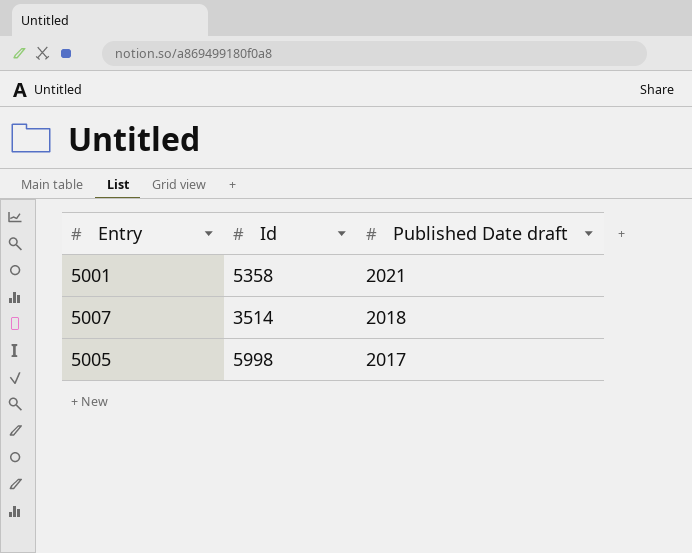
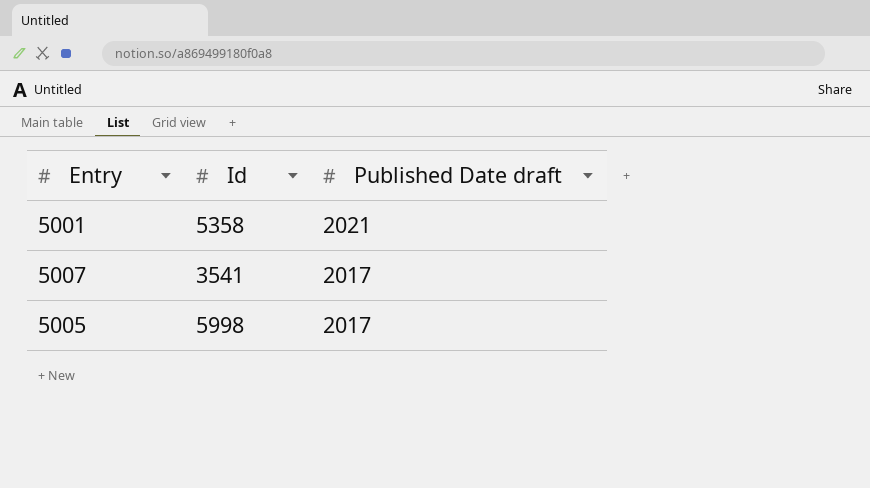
5007 | Id: 3514 -> 3541
5007 | Published Date draft: 2018 -> 2017

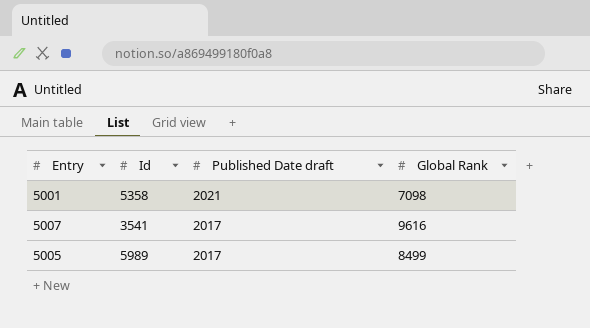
column Global Rank | position: none -> 4
5005 | Id: 5998 -> 5989

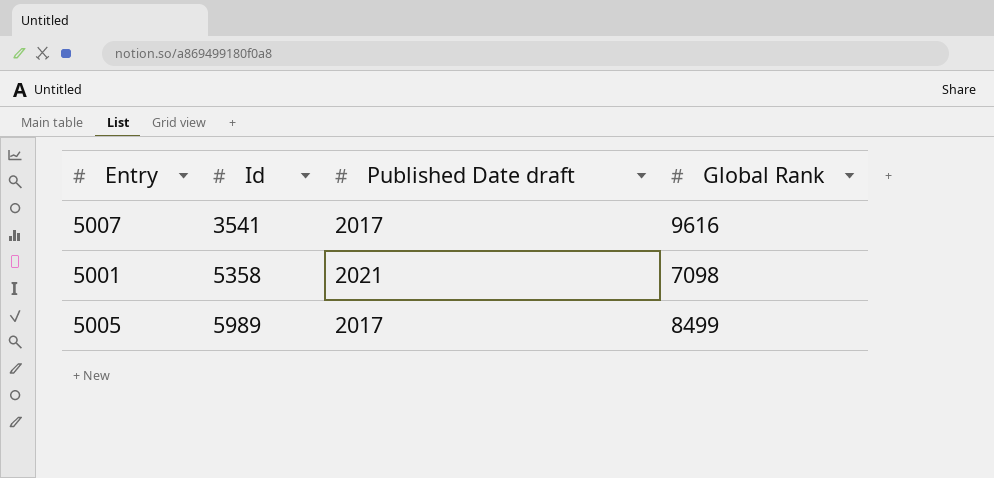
row order: Published Date draft descending -> Id ascending

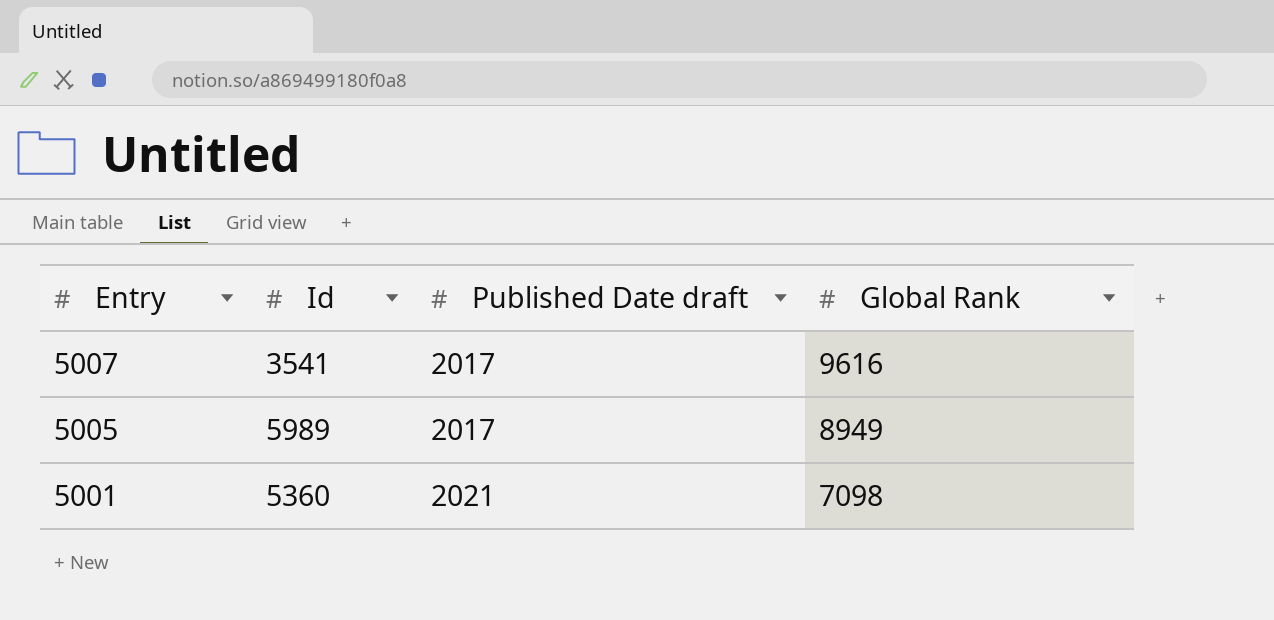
row order: Id ascending -> Entry descending
5005 | Global Rank: 8499 -> 8949
5001 | Id: 5358 -> 5360

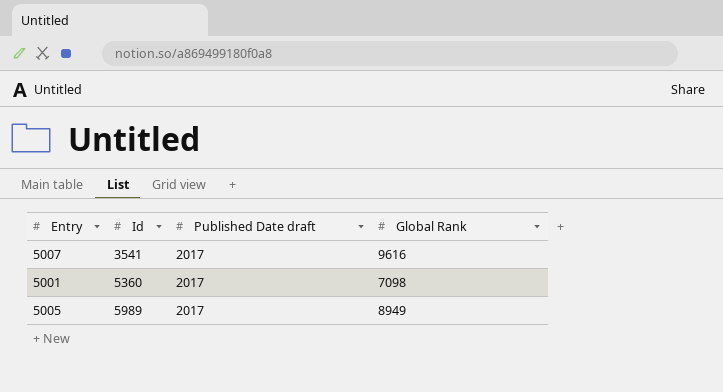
row order: Entry descending -> Id ascending
5001 | Published Date draft: 2021 -> 2017

